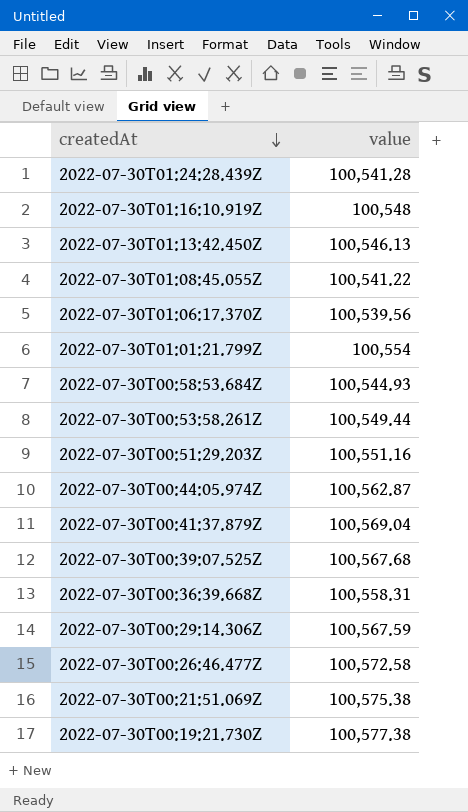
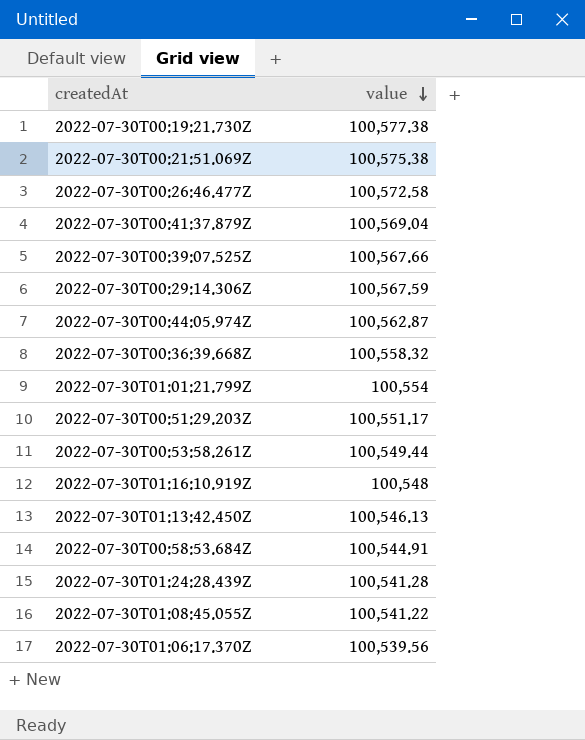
row order: createdAt descending -> value descending
2022-07-30T00:39:07.525Z | value: 100,567.68 -> 100,567.66
2022-07-30T00:36:39.668Z | value: 100,558.31 -> 100,558.32
2022-07-30T00:51:29.203Z | value: 100,551.16 -> 100,551.17
2022-07-30T00:58:53.684Z | value: 100,544.93 -> 100,544.91

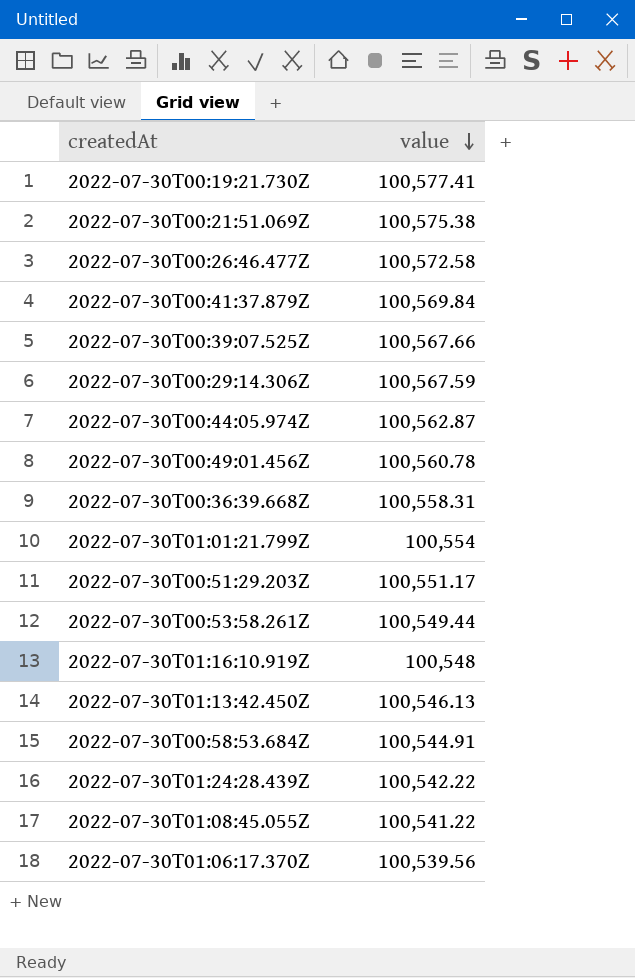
2022-07-30T00:19:21.730Z | value: 100,577.38 -> 100,577.41
2022-07-30T00:41:37.879Z | value: 100,569.04 -> 100,569.84
row 2022-07-30T00:49:01.456Z: none -> 100,560.78
2022-07-30T00:36:39.668Z | value: 100,558.32 -> 100,558.31
2022-07-30T01:24:28.439Z | value: 100,541.28 -> 100,542.22

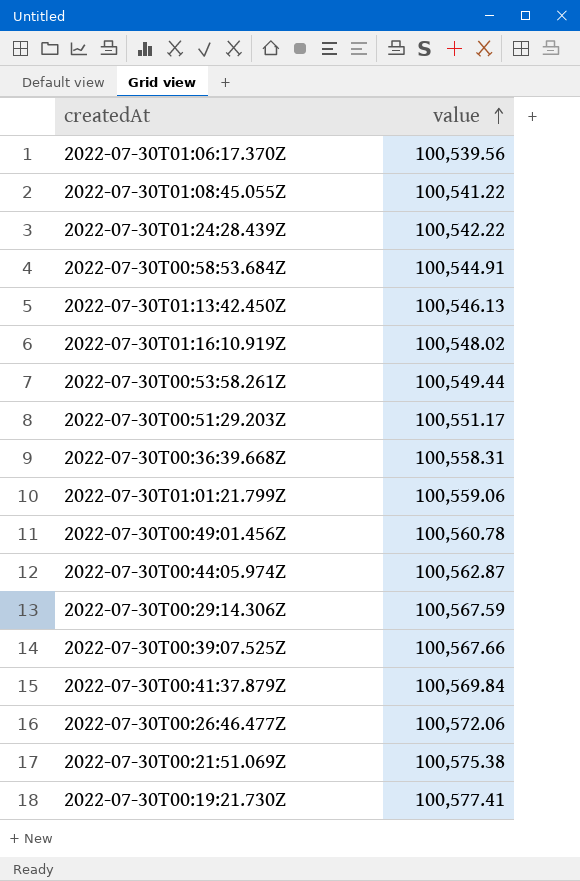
row order: value descending -> value ascending
2022-07-30T01:16:10.919Z | value: 100,548 -> 100,548.02
2022-07-30T01:01:21.799Z | value: 100,554 -> 100,559.06
2022-07-30T00:26:46.477Z | value: 100,572.58 -> 100,572.06

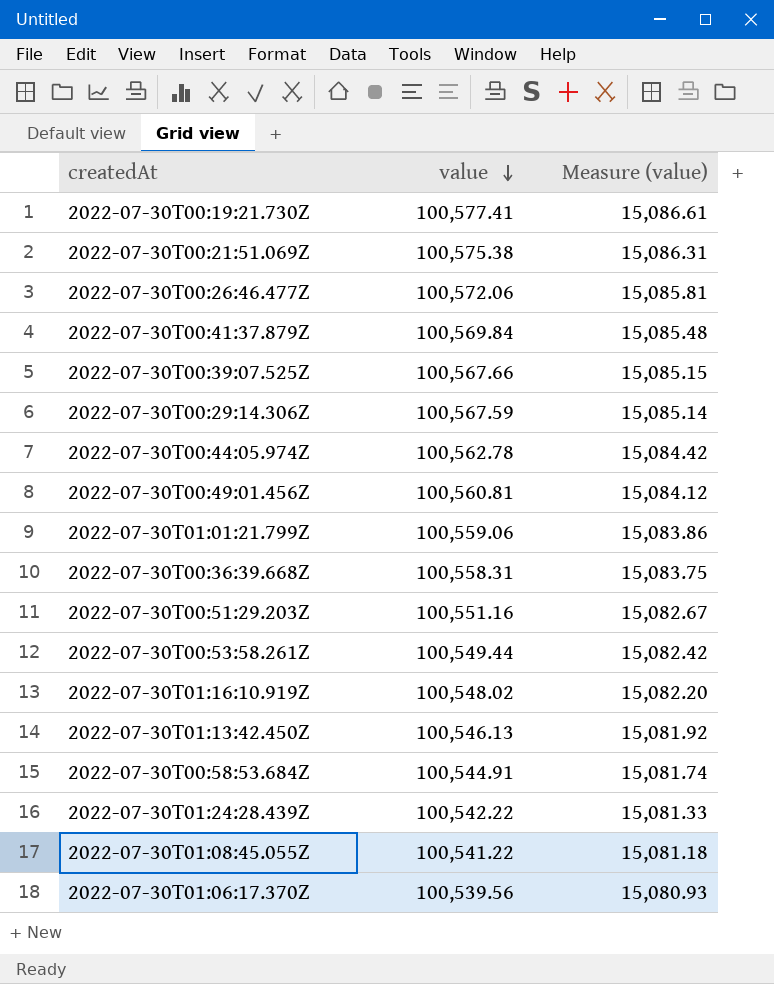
row order: value ascending -> value descending
column Measure (value) | formula: none -> [value] * 0.15
2022-07-30T00:44:05.974Z | value: 100,562.87 -> 100,562.78
2022-07-30T00:49:01.456Z | value: 100,560.78 -> 100,560.81
2022-07-30T00:51:29.203Z | value: 100,551.17 -> 100,551.16

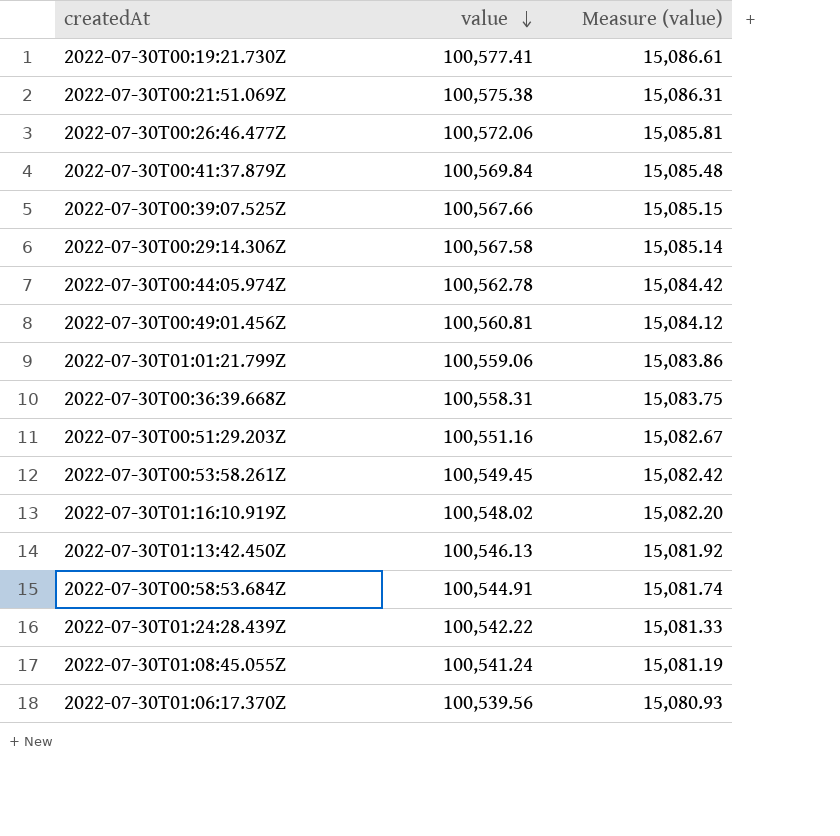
2022-07-30T00:29:14.306Z | value: 100,567.59 -> 100,567.58
2022-07-30T00:53:58.261Z | value: 100,549.44 -> 100,549.45
2022-07-30T01:08:45.055Z | value: 100,541.22 -> 100,541.24
2022-07-30T01:08:45.055Z | Measure (value): 15,081.18 -> 15,081.19

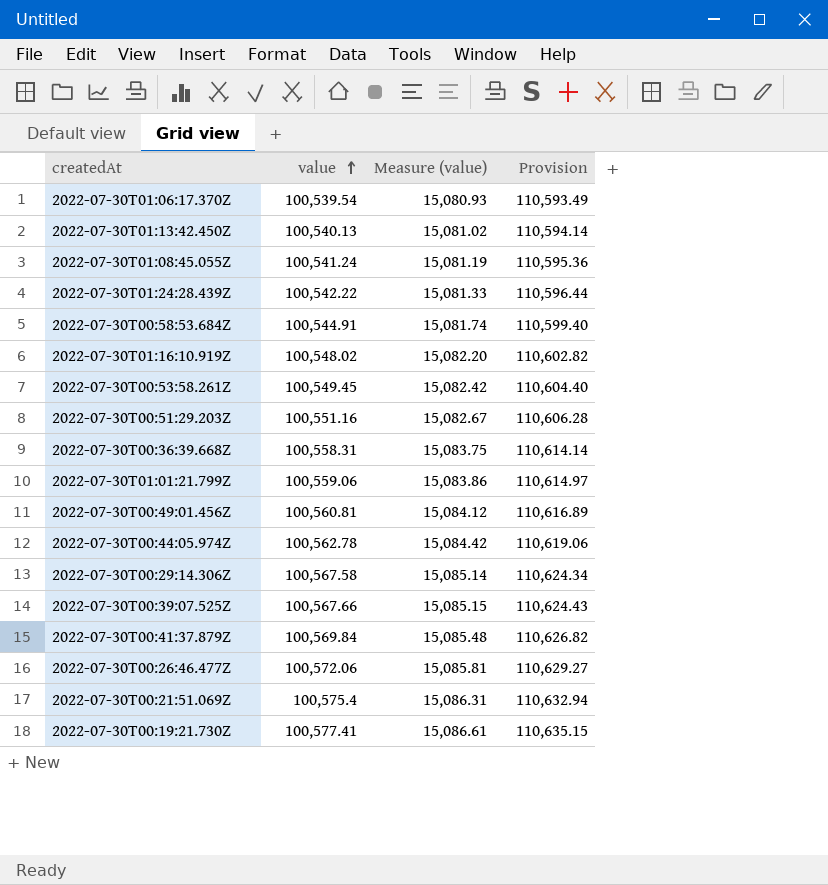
row order: value descending -> value ascending
column Provision | formula: none -> [value] * 1.1
2022-07-30T01:06:17.370Z | value: 100,539.56 -> 100,539.54
2022-07-30T01:13:42.450Z | value: 100,546.13 -> 100,540.13
2022-07-30T01:13:42.450Z | Measure (value): 15,081.92 -> 15,081.02
2022-07-30T00:21:51.069Z | value: 100,575.38 -> 100,575.4

